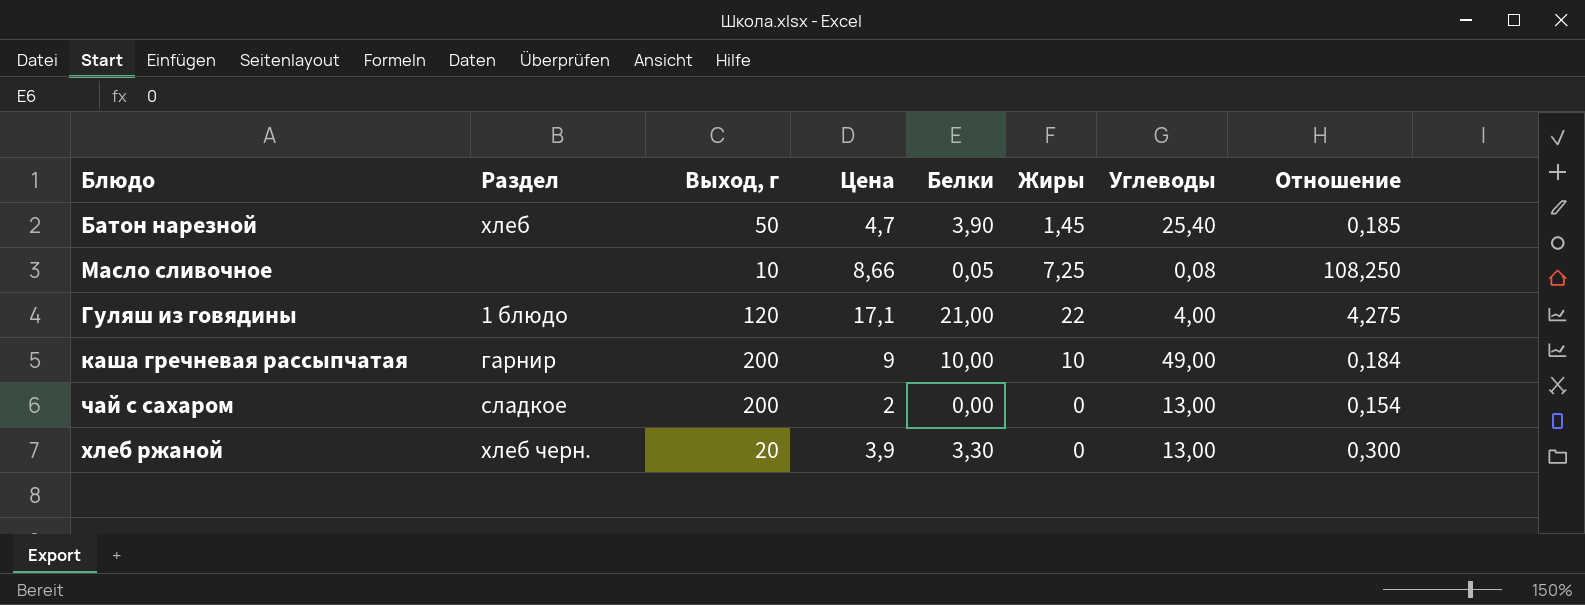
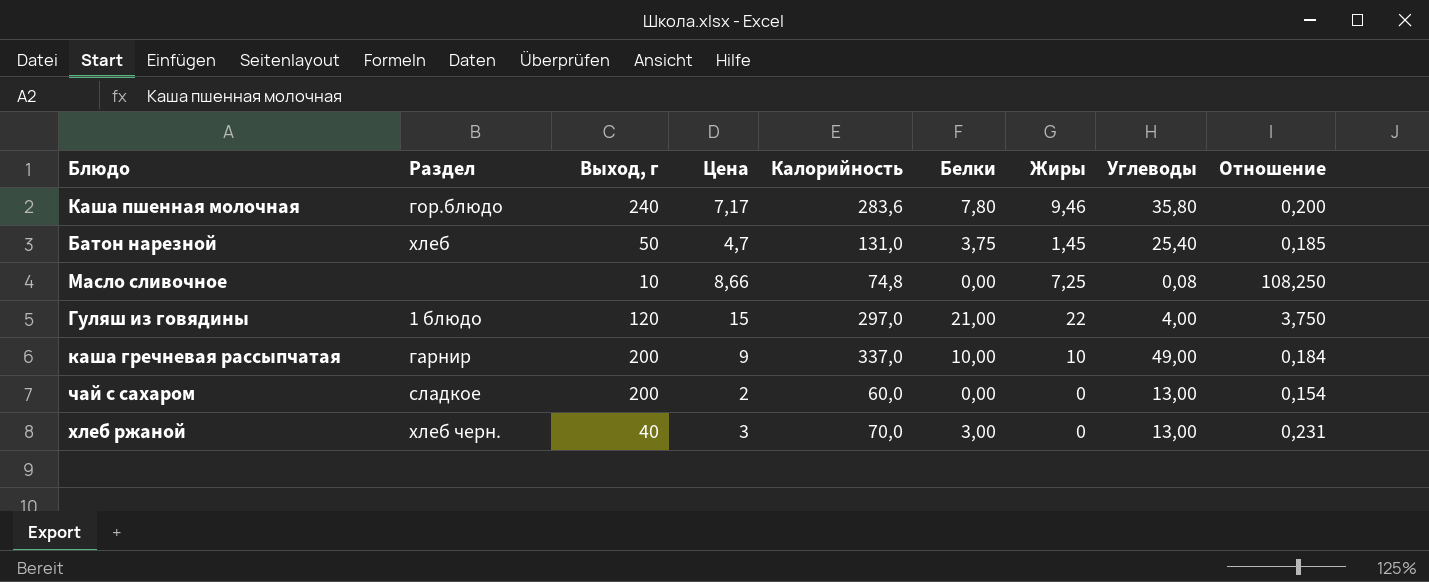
column Калорийность | position: none -> 5
row Каша пшенная молочная: none -> гор.блюдо | 240 | 7,17 | 283,6 | 7,80 | 9,46 | 35,80 | 0,200
Батон нарезной | Белки: 3,90 -> 3,75
Масло сливочное | Белки: 0,05 -> 0,00
Гуляш из говядины | Цена: 17,1 -> 15
Гуляш из говядины | Отношение: 4,275 -> 3,750
хлеб ржаной | Выход, г: 20 -> 40
хлеб ржаной | Цена: 3,9 -> 3
хлеб ржаной | Белки: 3,30 -> 3,00
хлеб ржаной | Отношение: 0,300 -> 0,231

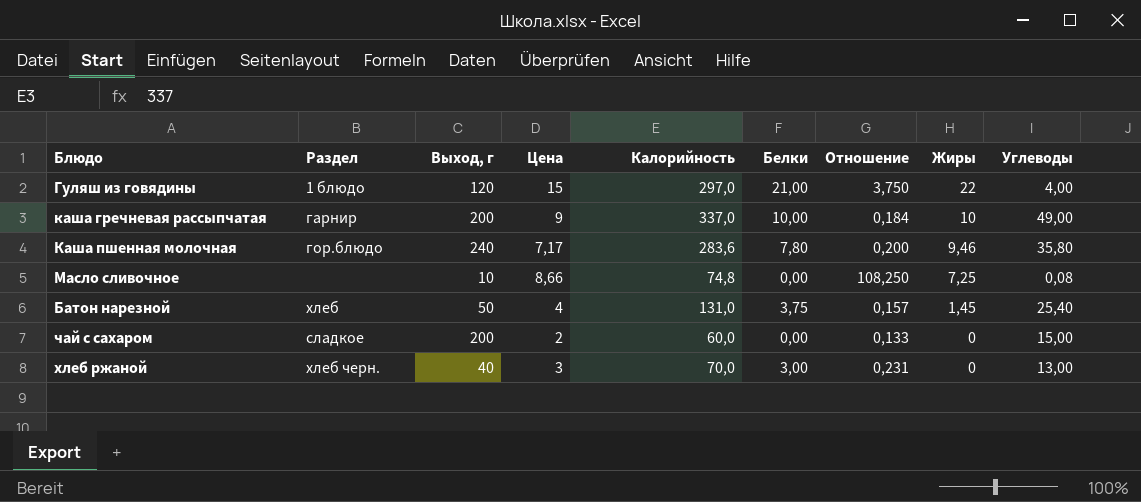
row order: none -> Жиры descending
column Отношение | position: 9 -> 7
Батон нарезной | Цена: 4,7 -> 4
Батон нарезной | Отношение: 0,185 -> 0,157
чай с сахаром | Отношение: 0,154 -> 0,133
чай с сахаром | Углеводы: 13,00 -> 15,00

